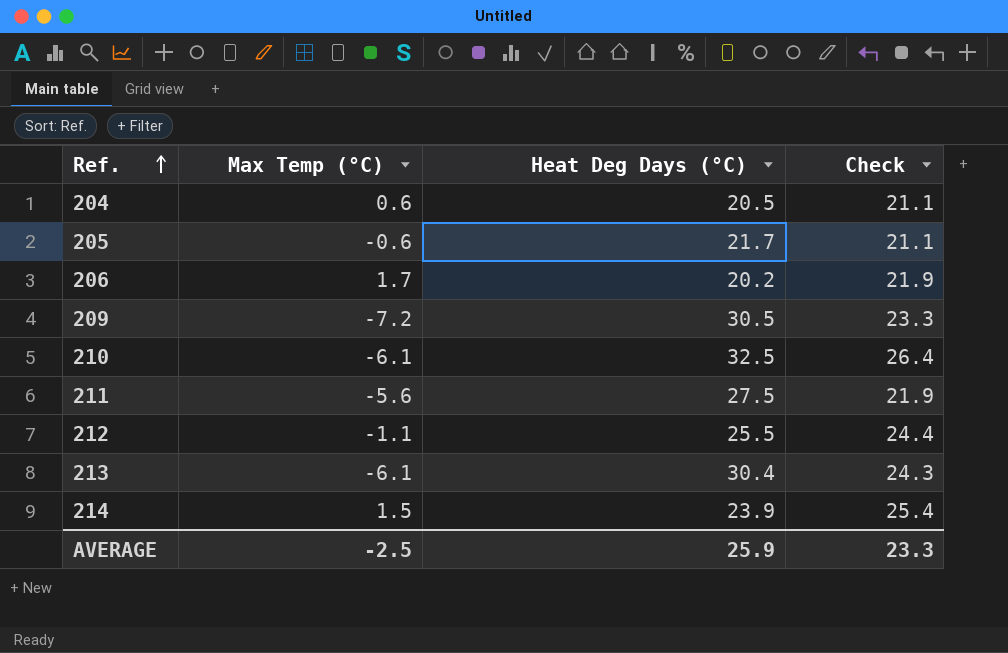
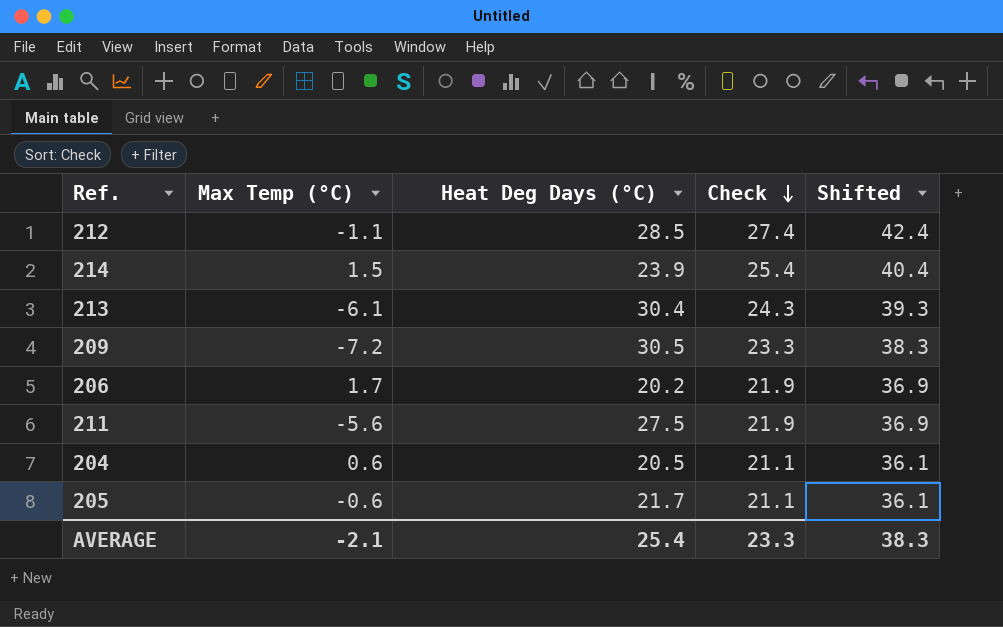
row order: Ref. ascending -> Check descending
column Shifted | formula: none -> [Check] + 15
row 210: -6.1 | 32.5 | 26.4 -> none
212 | Heat Deg Days (°C): 25.5 -> 28.5
212 | Check: 24.4 -> 27.4
AVERAGE | Max Temp (°C): -2.5 -> -2.1
AVERAGE | Heat Deg Days (°C): 25.9 -> 25.4

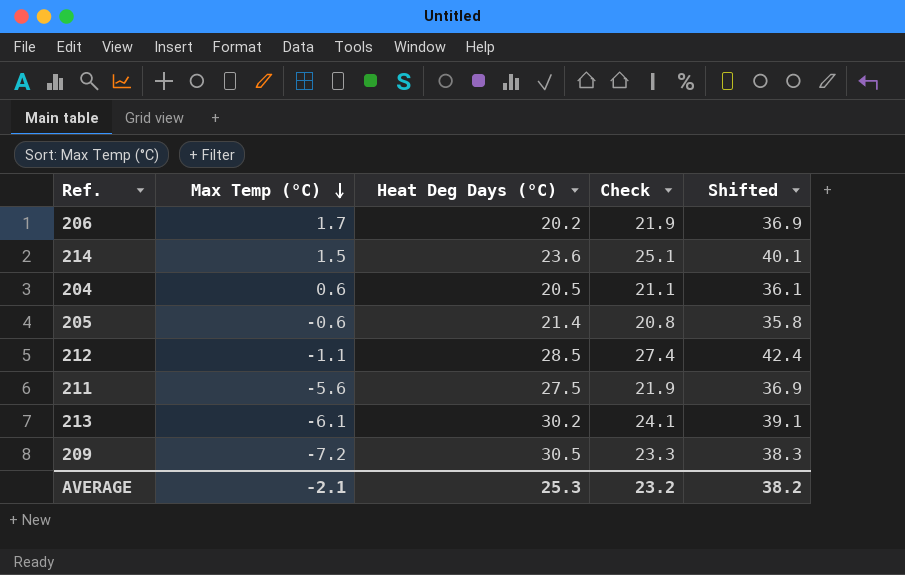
row order: Check descending -> Max Temp (°C) descending
214 | Heat Deg Days (°C): 23.9 -> 23.6
214 | Check: 25.4 -> 25.1
214 | Shifted: 40.4 -> 40.1
205 | Heat Deg Days (°C): 21.7 -> 21.4
205 | Check: 21.1 -> 20.8
205 | Shifted: 36.1 -> 35.8
213 | Heat Deg Days (°C): 30.4 -> 30.2
213 | Check: 24.3 -> 24.1
213 | Shifted: 39.3 -> 39.1
AVERAGE | Heat Deg Days (°C): 25.4 -> 25.3
AVERAGE | Check: 23.3 -> 23.2
AVERAGE | Shifted: 38.3 -> 38.2

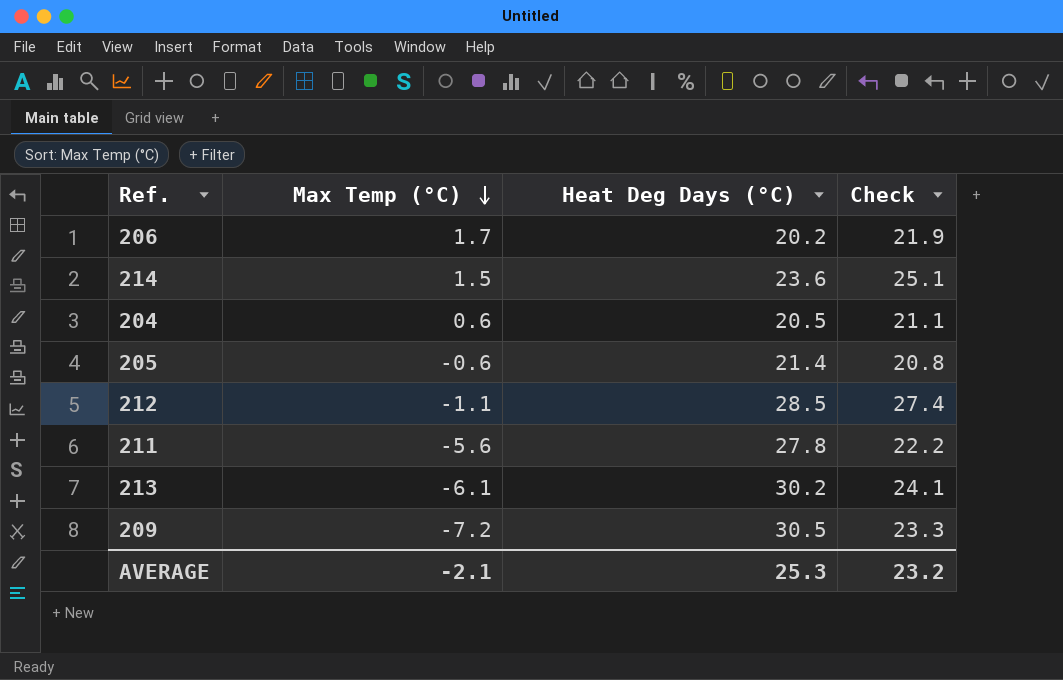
column Shifted | formula: [Check] + 15 -> none
211 | Heat Deg Days (°C): 27.5 -> 27.8
211 | Check: 21.9 -> 22.2

